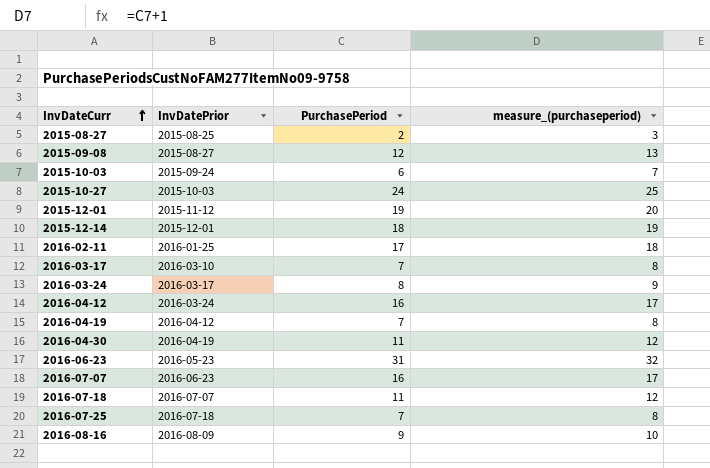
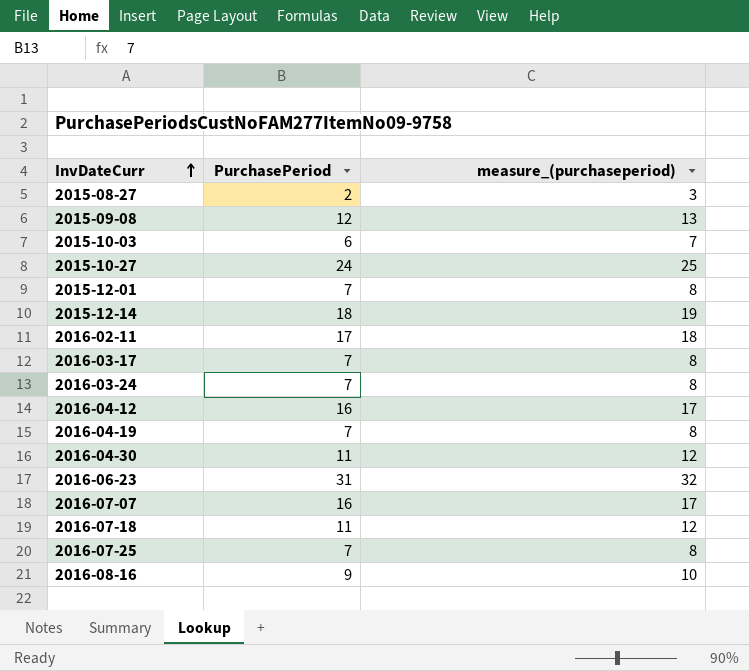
column InvDatePrior | position: 2 -> none
2015-12-01 | PurchasePeriod: 19 -> 7
2015-12-01 | measure_(purchaseperiod): 20 -> 8
2016-03-24 | PurchasePeriod: 8 -> 7
2016-03-24 | measure_(purchaseperiod): 9 -> 8

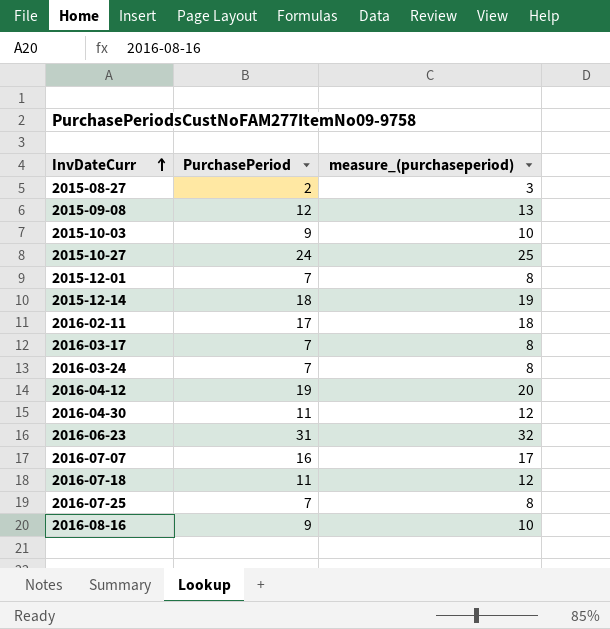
row 2016-04-19: 7 | 8 -> none
2015-10-03 | PurchasePeriod: 6 -> 9
2015-10-03 | measure_(purchaseperiod): 7 -> 10
2016-04-12 | PurchasePeriod: 16 -> 19
2016-04-12 | measure_(purchaseperiod): 17 -> 20

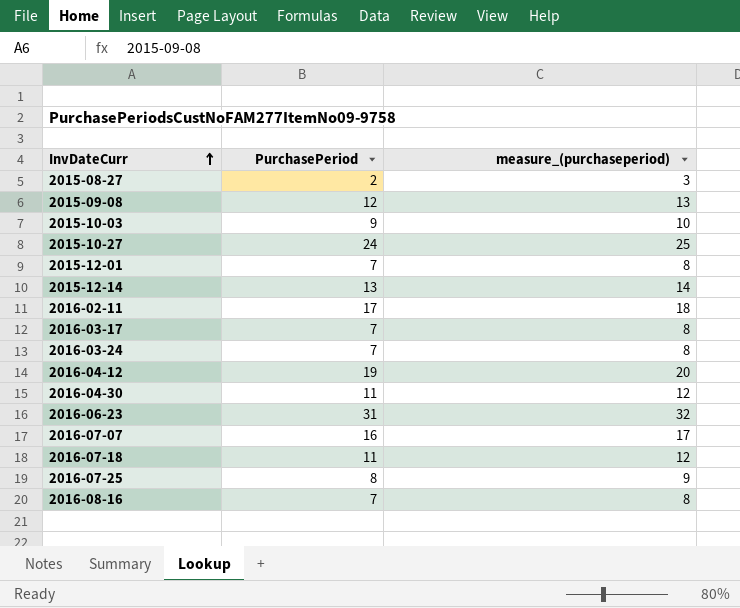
2015-12-14 | PurchasePeriod: 18 -> 13
2015-12-14 | measure_(purchaseperiod): 19 -> 14
2016-07-25 | PurchasePeriod: 7 -> 8
2016-07-25 | measure_(purchaseperiod): 8 -> 9
2016-08-16 | PurchasePeriod: 9 -> 7
2016-08-16 | measure_(purchaseperiod): 10 -> 8

